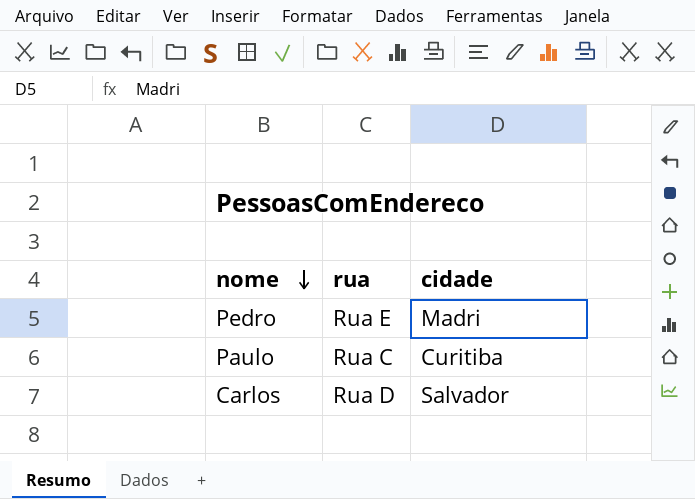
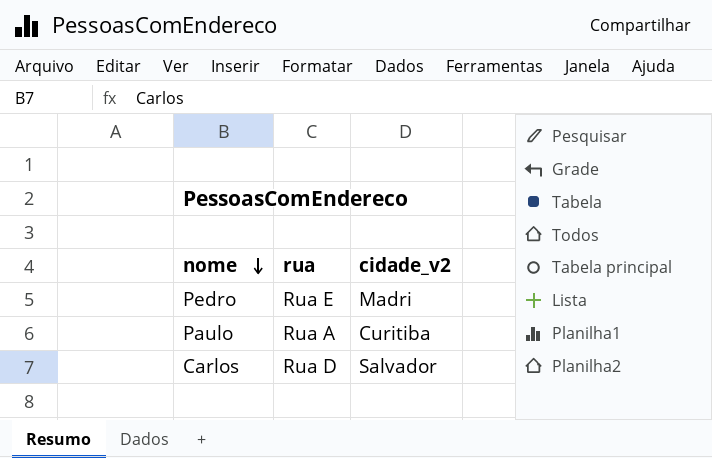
column name: cidade -> cidade_v2
Paulo | rua: Rua C -> Rua A

